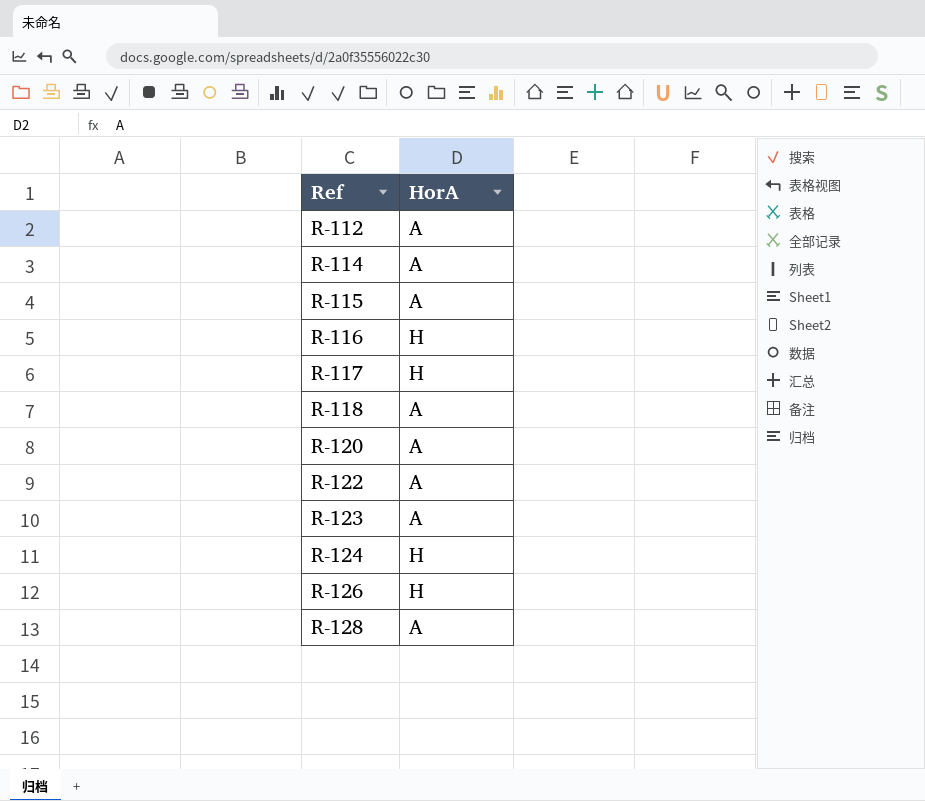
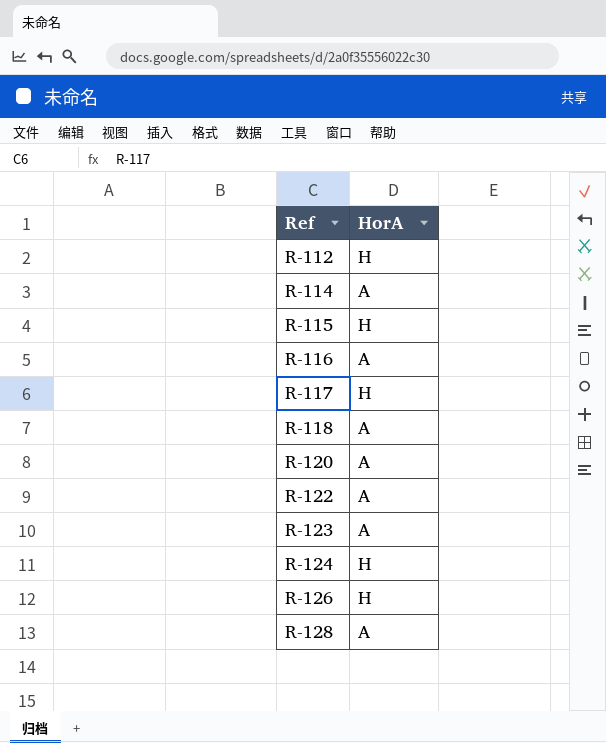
R-112 | HorA: A -> H
R-115 | HorA: A -> H
R-116 | HorA: H -> A

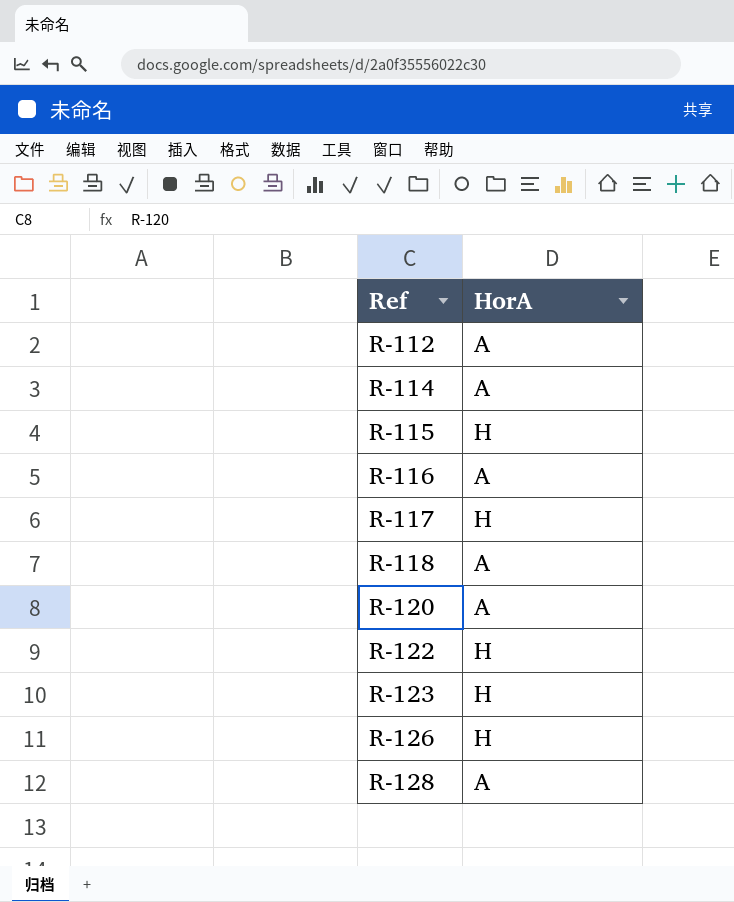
row R-124: H -> none
R-112 | HorA: H -> A
R-122 | HorA: A -> H
R-123 | HorA: A -> H

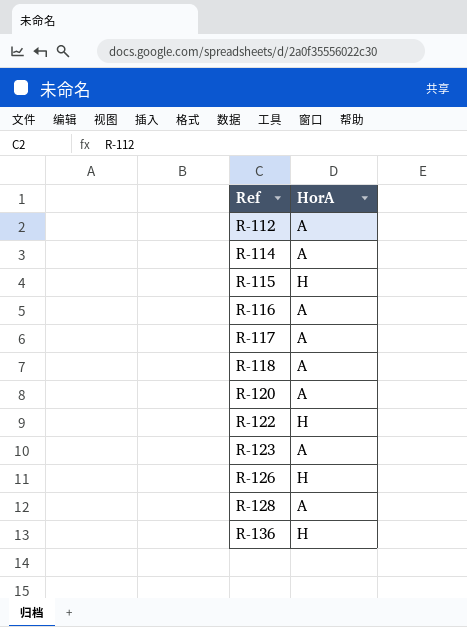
R-117 | HorA: H -> A
R-123 | HorA: H -> A
row R-136: none -> H

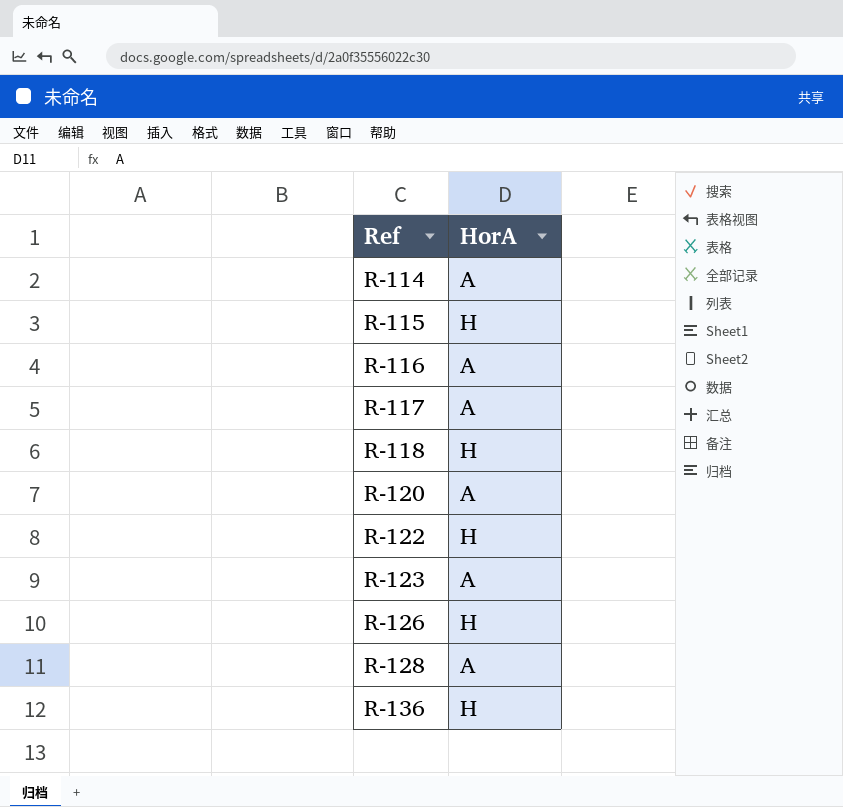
row R-112: A -> none
R-118 | HorA: A -> H

